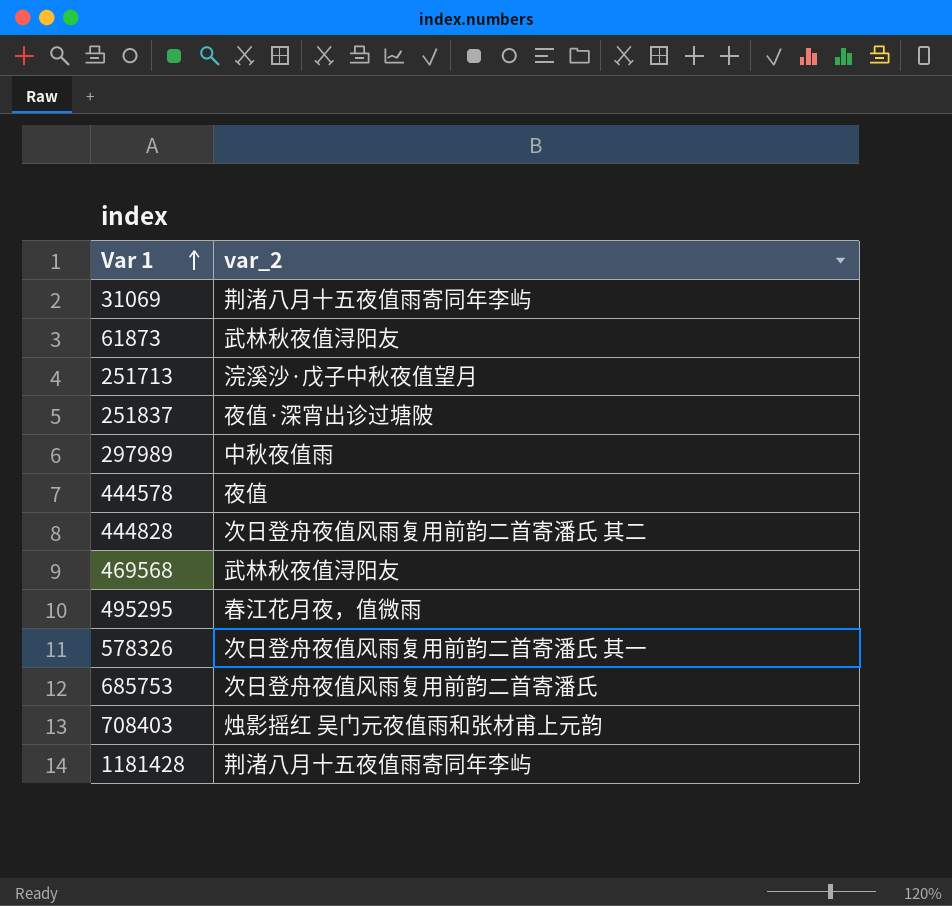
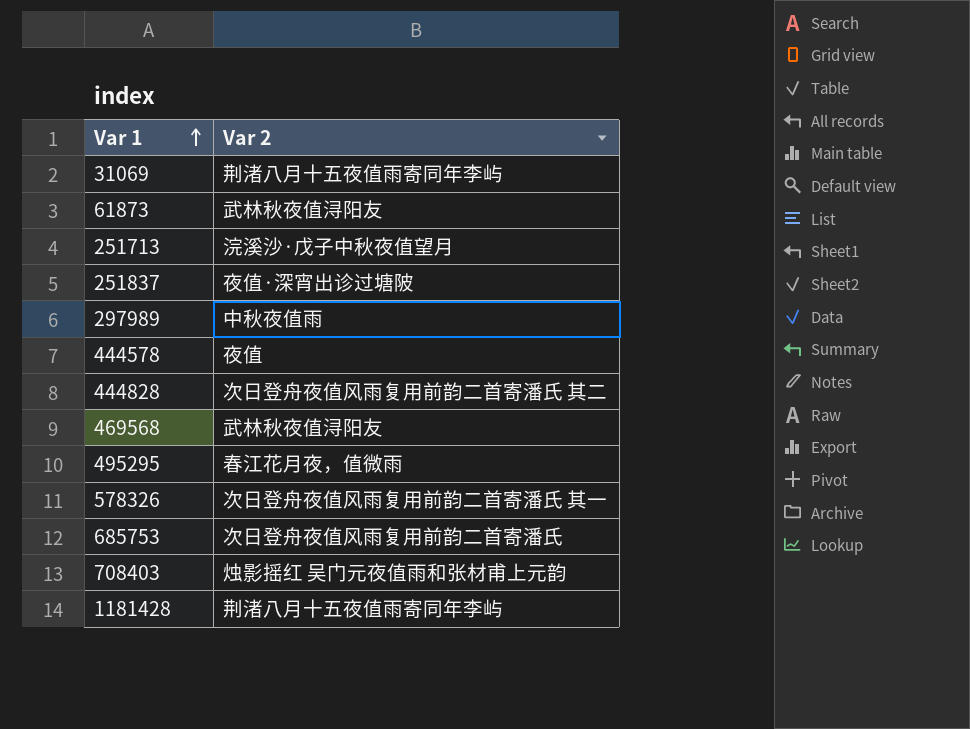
column name: var_2 -> Var 2

